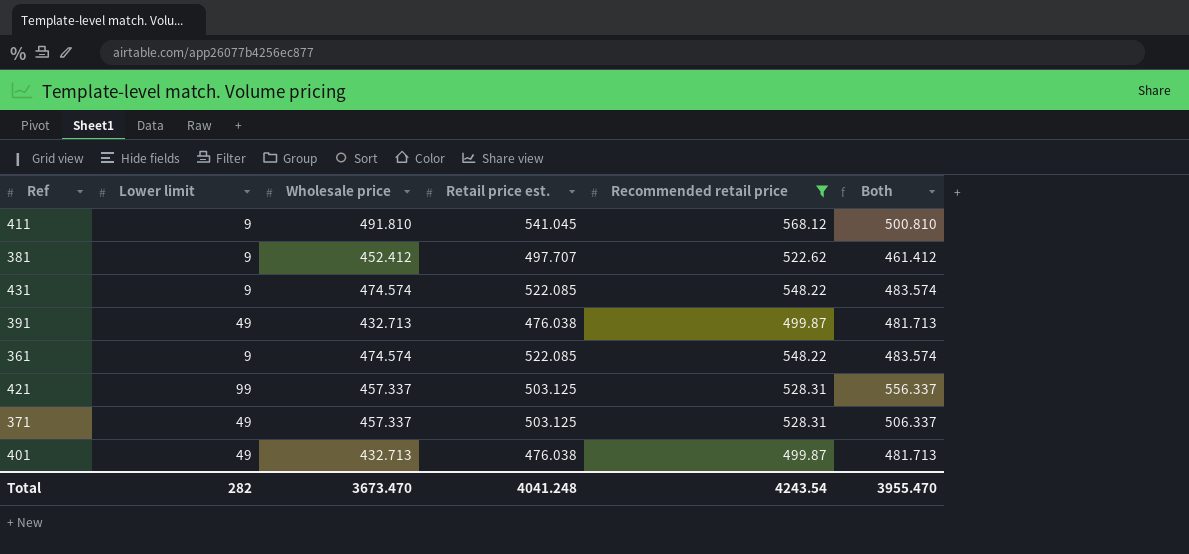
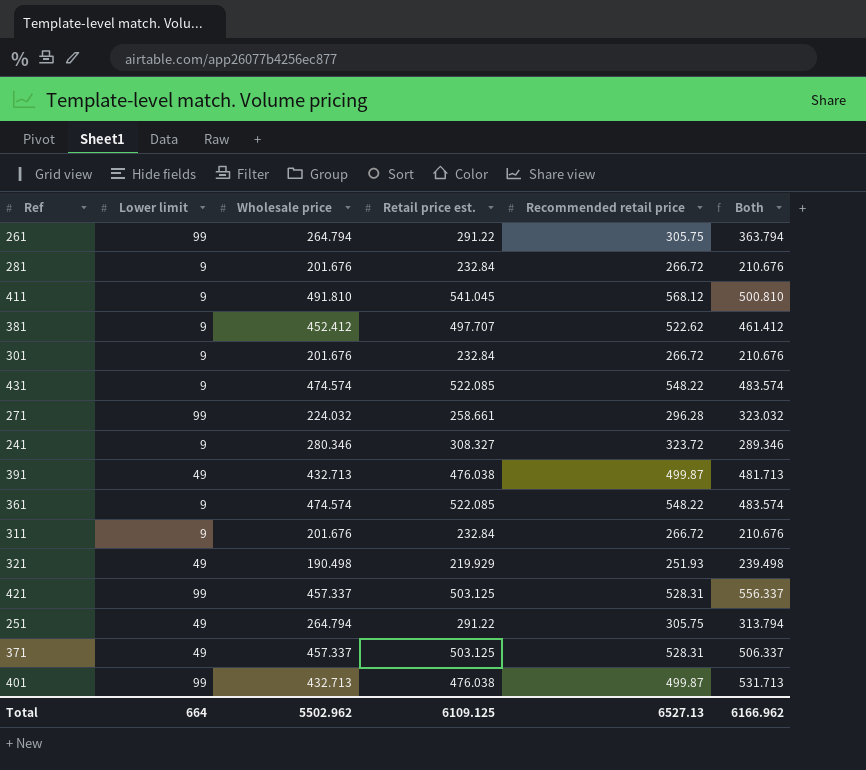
filter: Recommended retail price >= 499.87 -> none
401 | Lower limit: 49 -> 99
401 | Both: 481.713 -> 531.713
Total | Lower limit: 282 -> 664
Total | Wholesale price: 3673.470 -> 5502.962
Total | Retail price est.: 4041.248 -> 6109.125
Total | Recommended retail price: 4243.54 -> 6527.13
Total | Both: 3955.470 -> 6166.962

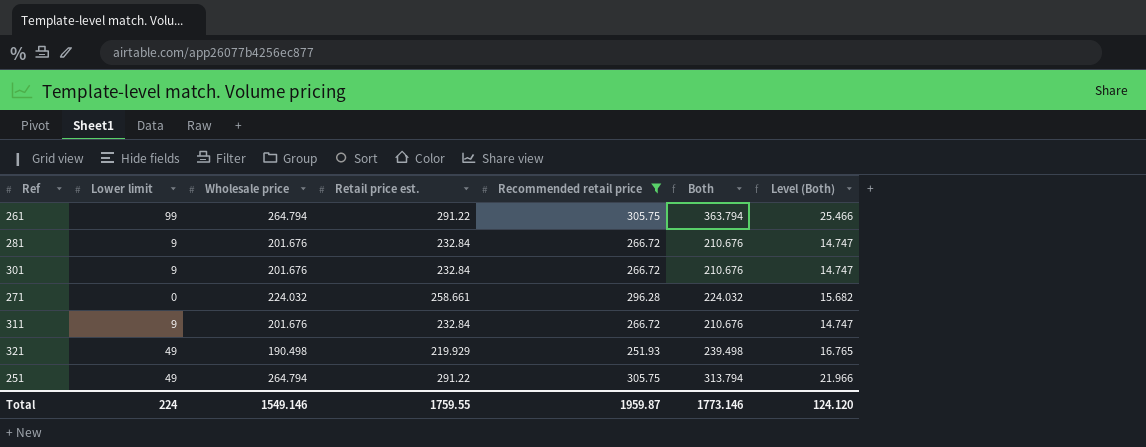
filter: none -> Recommended retail price <= 305.75
column Level (Both) | formula: none -> [Both] * 0.07
271 | Lower limit: 99 -> 0
271 | Both: 323.032 -> 224.032
Total | Lower limit: 664 -> 224
Total | Wholesale price: 5502.962 -> 1549.146
Total | Retail price est.: 6109.125 -> 1759.55
Total | Recommended retail price: 6527.13 -> 1959.87
Total | Both: 6166.962 -> 1773.146

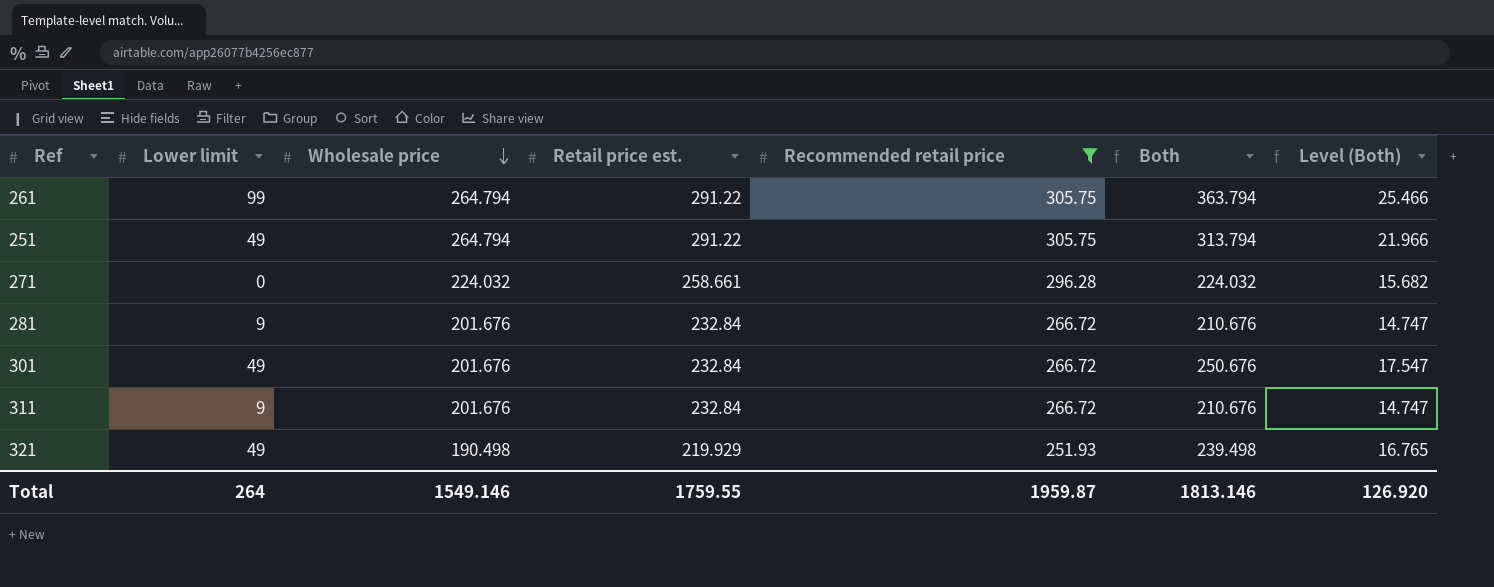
row order: none -> Wholesale price descending
301 | Lower limit: 9 -> 49
301 | Both: 210.676 -> 250.676
301 | Level (Both): 14.747 -> 17.547
Total | Lower limit: 224 -> 264
Total | Both: 1773.146 -> 1813.146
Total | Level (Both): 124.120 -> 126.920

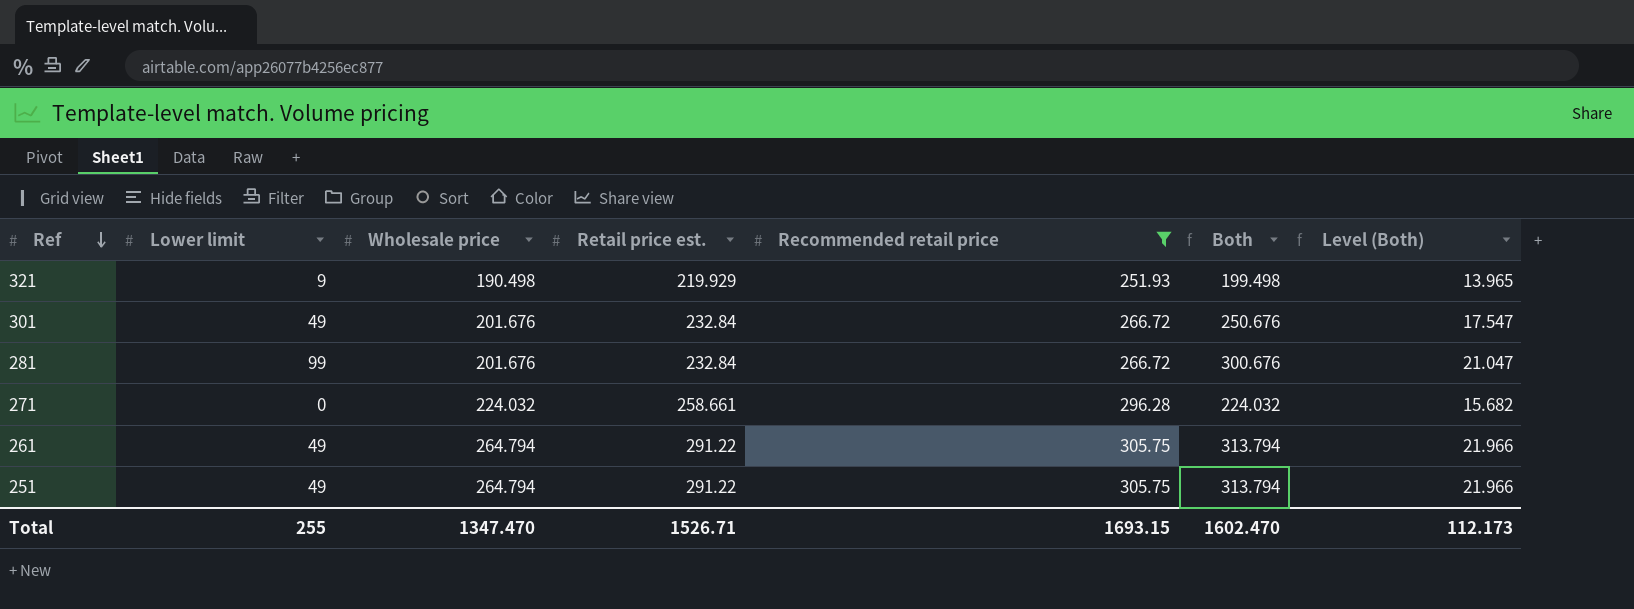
row order: Wholesale price descending -> Ref descending
row 311: 9 | 201.676 | 232.84 | 266.72 | 210.676 | 14.747 -> none
321 | Lower limit: 49 -> 9
321 | Both: 239.498 -> 199.498
321 | Level (Both): 16.765 -> 13.965
281 | Lower limit: 9 -> 99
281 | Both: 210.676 -> 300.676
281 | Level (Both): 14.747 -> 21.047
261 | Lower limit: 99 -> 49
261 | Both: 363.794 -> 313.794
261 | Level (Both): 25.466 -> 21.966
Total | Lower limit: 264 -> 255
Total | Wholesale price: 1549.146 -> 1347.470
Total | Retail price est.: 1759.55 -> 1526.71
Total | Recommended retail price: 1959.87 -> 1693.15
Total | Both: 1813.146 -> 1602.470
Total | Level (Both): 126.920 -> 112.173

